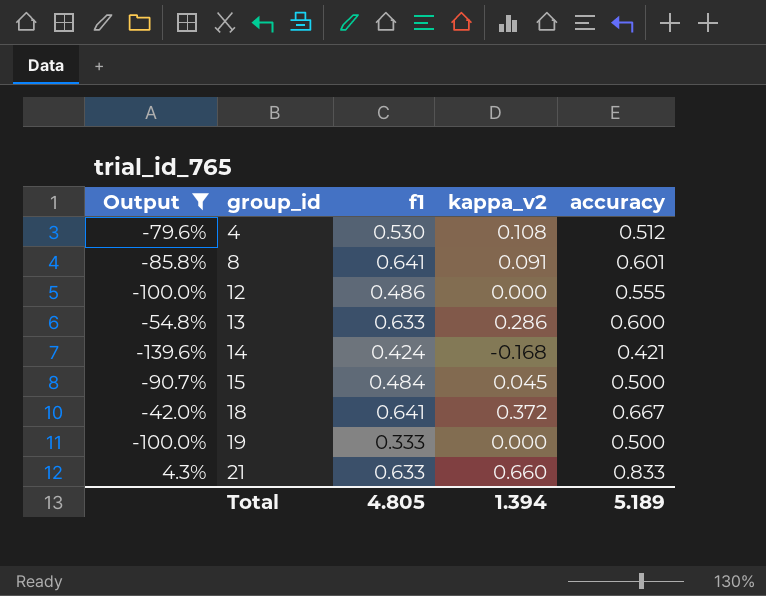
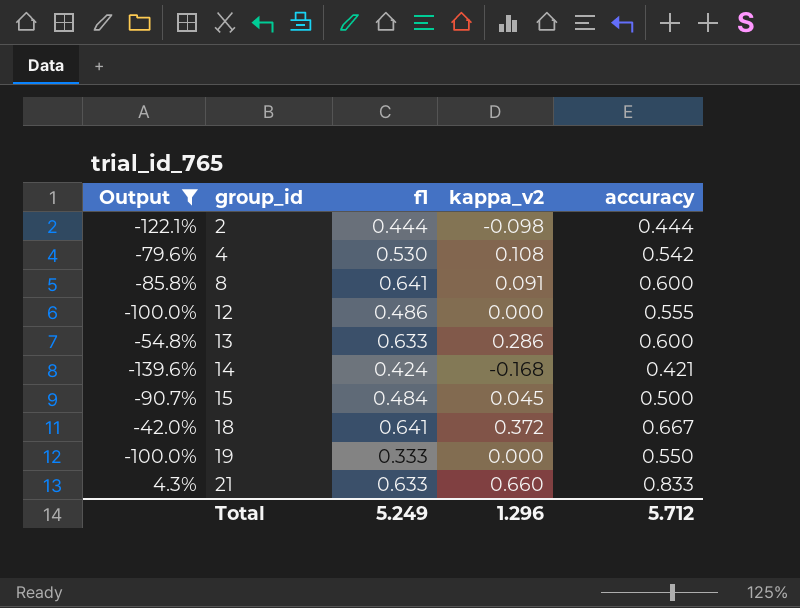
row 2: none -> -122.1% | 0.444 | -0.098 | 0.444
4 | accuracy: 0.512 -> 0.542
8 | accuracy: 0.601 -> 0.600
19 | accuracy: 0.500 -> 0.550
Total | f1: 4.805 -> 5.249
Total | kappa_v2: 1.394 -> 1.296
Total | accuracy: 5.189 -> 5.712

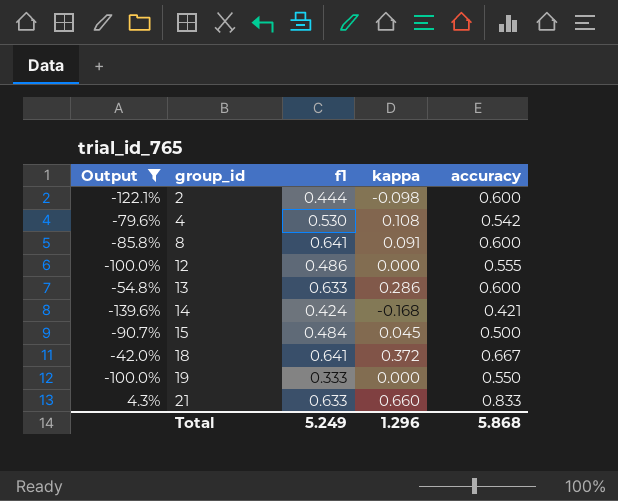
column name: kappa_v2 -> kappa
2 | accuracy: 0.444 -> 0.600
Total | accuracy: 5.712 -> 5.868

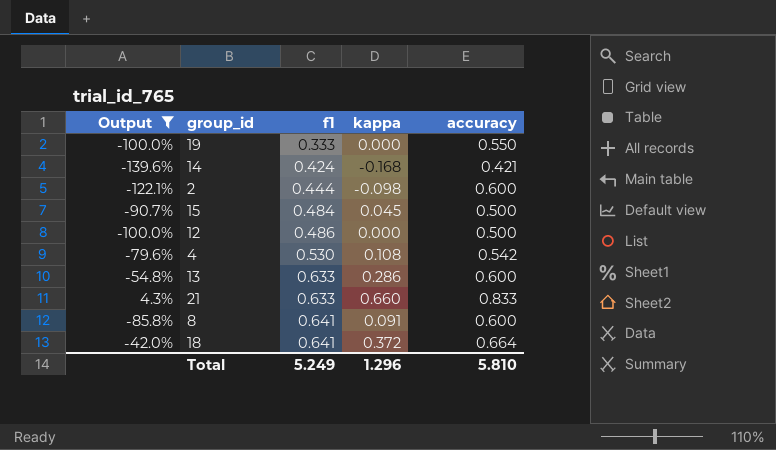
row order: group_id ascending -> f1 ascending
12 | accuracy: 0.555 -> 0.500
18 | accuracy: 0.667 -> 0.664
Total | accuracy: 5.868 -> 5.810

